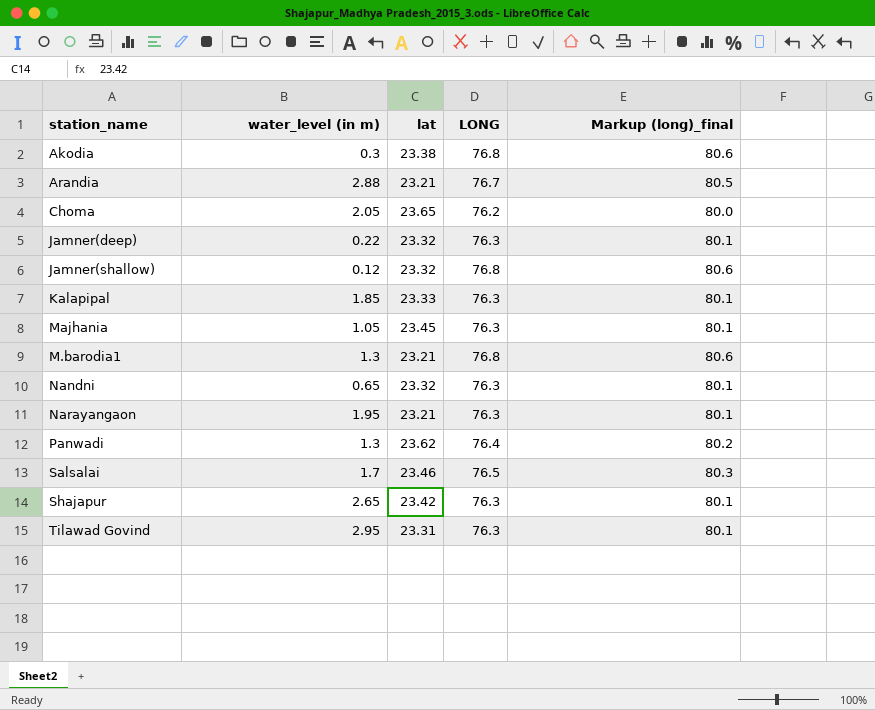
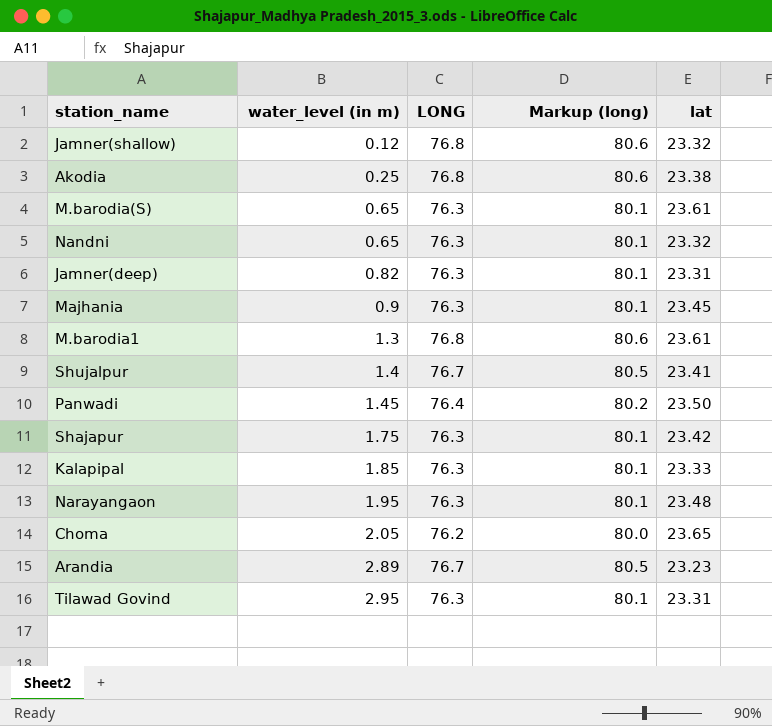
row order: none -> water_level (in m) ascending
column name: Markup (long)_final -> Markup (long)
column lat | position: 3 -> 5
row Salsalai: 1.7 | 23.46 | 76.5 | 80.3 -> none
Akodia | water_level (in m): 0.3 -> 0.25
row M.barodia(S): none -> 0.65 | 76.3 | 80.1 | 23.61
Jamner(deep) | water_level (in m): 0.22 -> 0.82
Jamner(deep) | lat: 23.32 -> 23.31
Majhania | water_level (in m): 1.05 -> 0.9
M.barodia1 | lat: 23.21 -> 23.61
row Shujalpur: none -> 1.4 | 76.7 | 80.5 | 23.41
Panwadi | water_level (in m): 1.3 -> 1.45
Panwadi | lat: 23.62 -> 23.50
Shajapur | water_level (in m): 2.65 -> 1.75
Narayangaon | lat: 23.21 -> 23.48
Arandia | water_level (in m): 2.88 -> 2.89
Arandia | lat: 23.21 -> 23.23

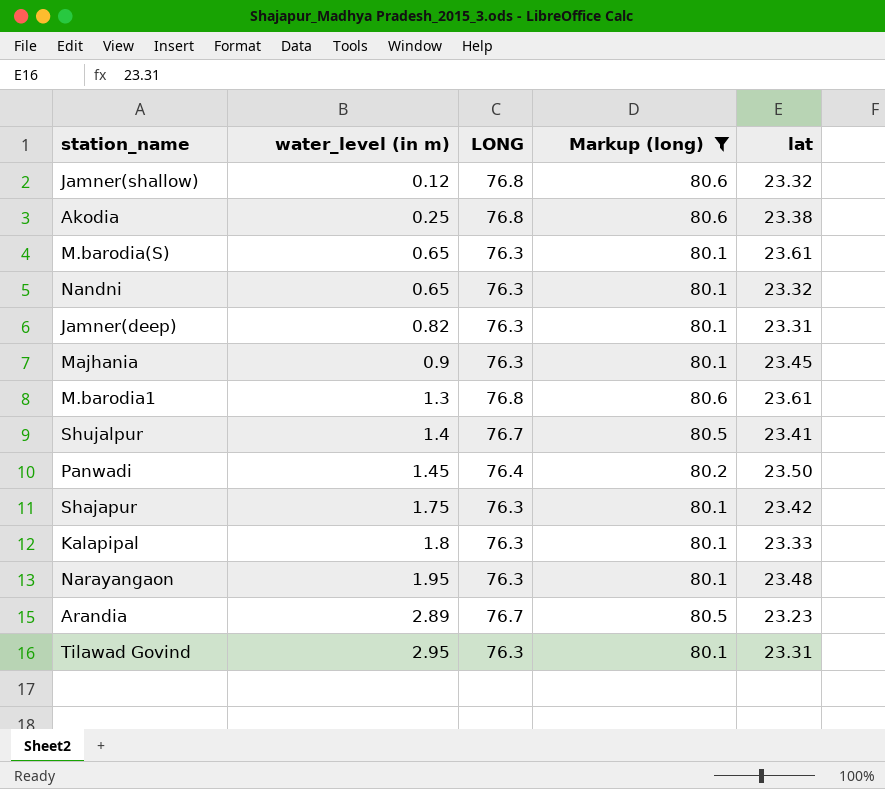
filter: none -> Markup (long) != 80.0
Kalapipal | water_level (in m): 1.85 -> 1.8

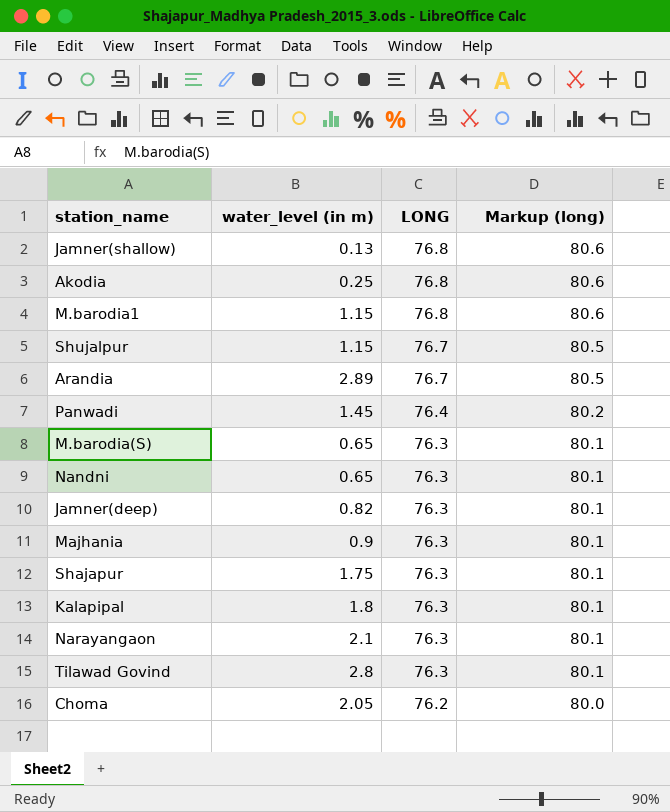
filter: Markup (long) != 80.0 -> none
row order: water_level (in m) ascending -> LONG descending
column lat | position: 5 -> none
Jamner(shallow) | water_level (in m): 0.12 -> 0.13
M.barodia1 | water_level (in m): 1.3 -> 1.15
Shujalpur | water_level (in m): 1.4 -> 1.15
Narayangaon | water_level (in m): 1.95 -> 2.1
Tilawad Govind | water_level (in m): 2.95 -> 2.8

